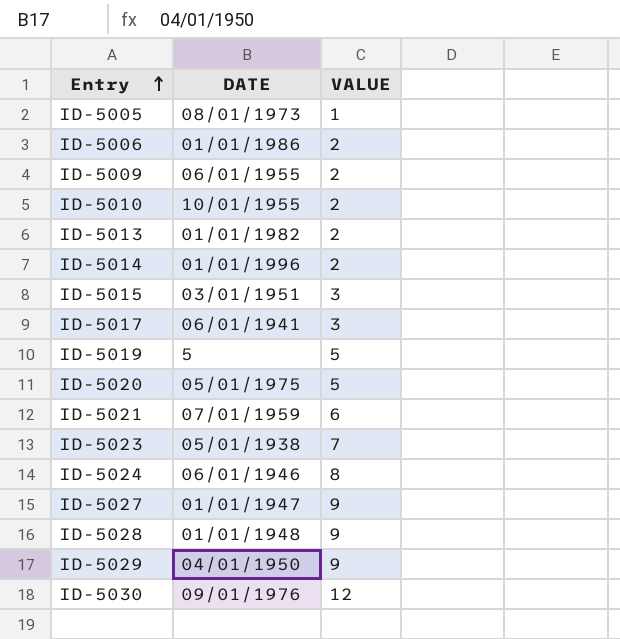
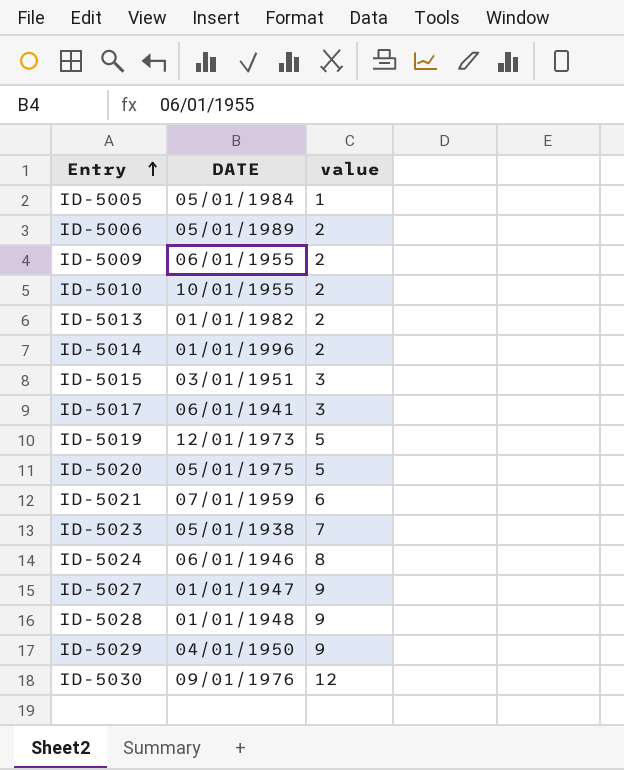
column name: VALUE -> value
ID-5005 | DATE: 08/01/1973 -> 05/01/1984
ID-5006 | DATE: 01/01/1986 -> 05/01/1989
ID-5019 | DATE: 5 -> 12/01/1973

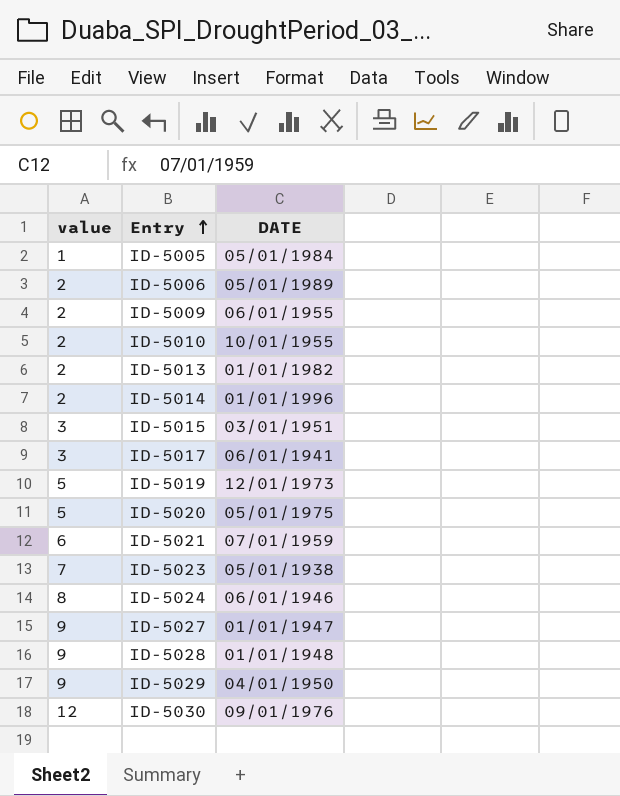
column value | position: 3 -> 1

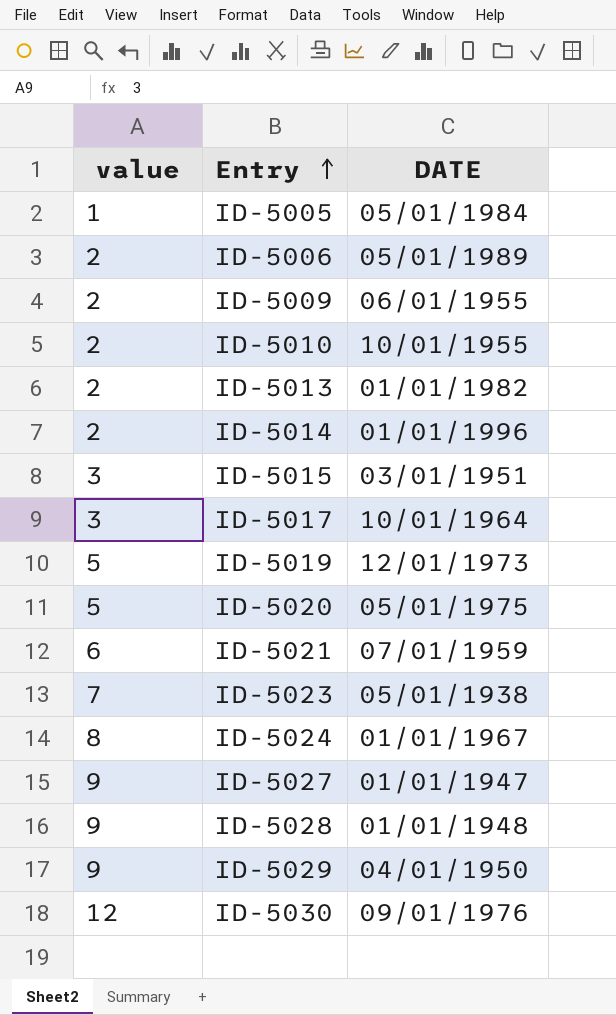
ID-5017 | DATE: 06/01/1941 -> 10/01/1964
ID-5024 | DATE: 06/01/1946 -> 01/01/1967

